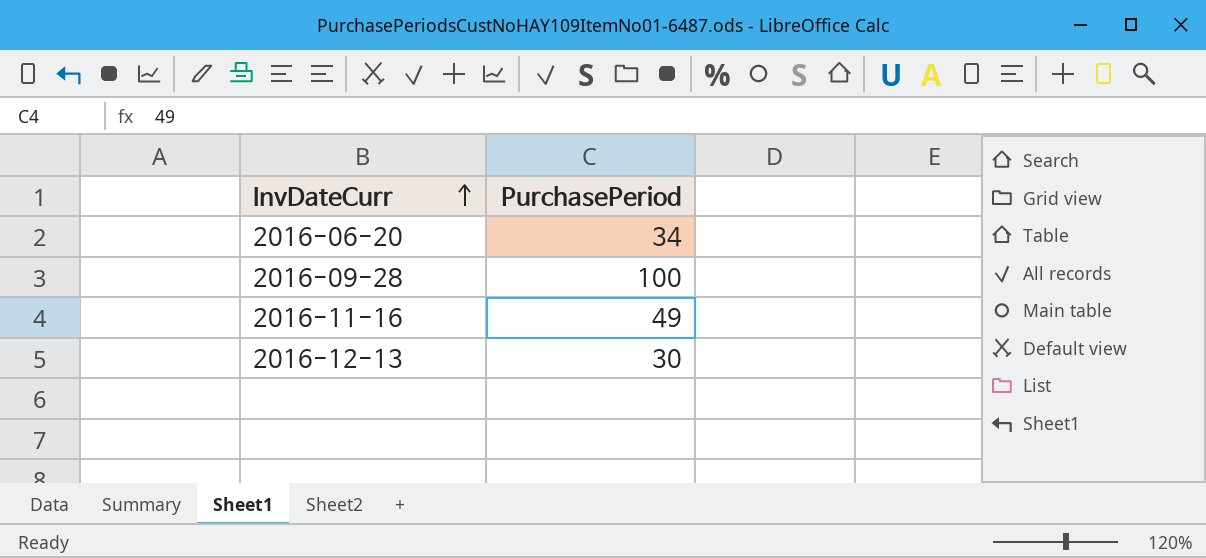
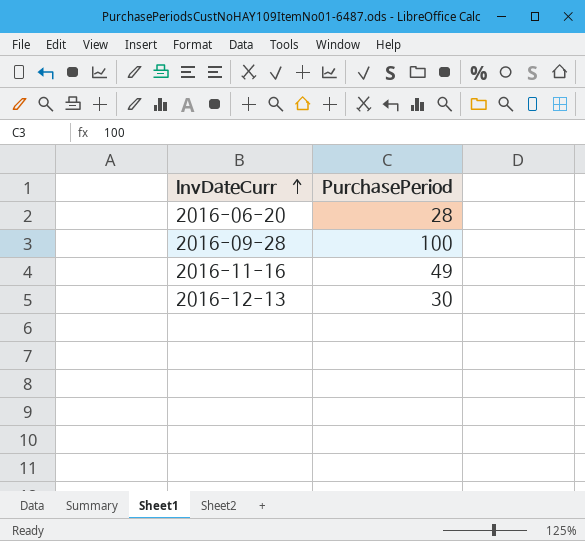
2016-06-20 | PurchasePeriod: 34 -> 28

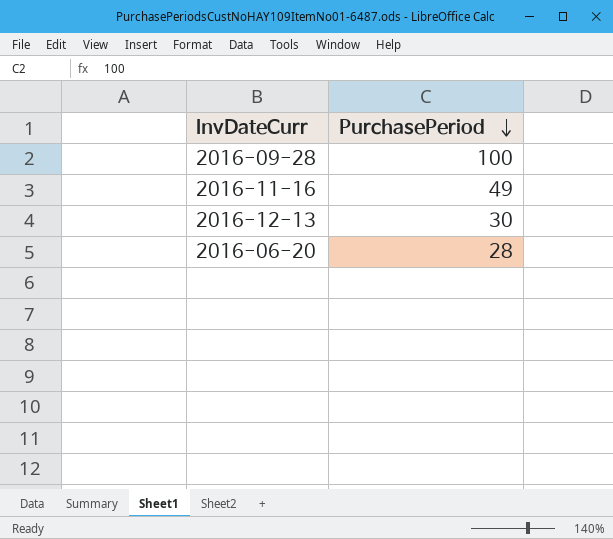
row order: InvDateCurr ascending -> PurchasePeriod descending

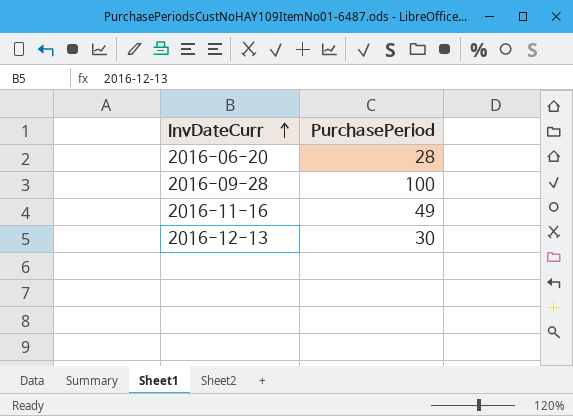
row order: PurchasePeriod descending -> InvDateCurr ascending

